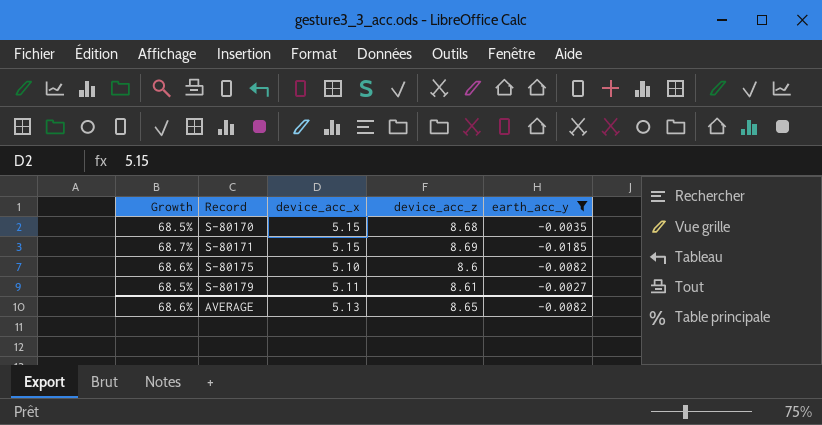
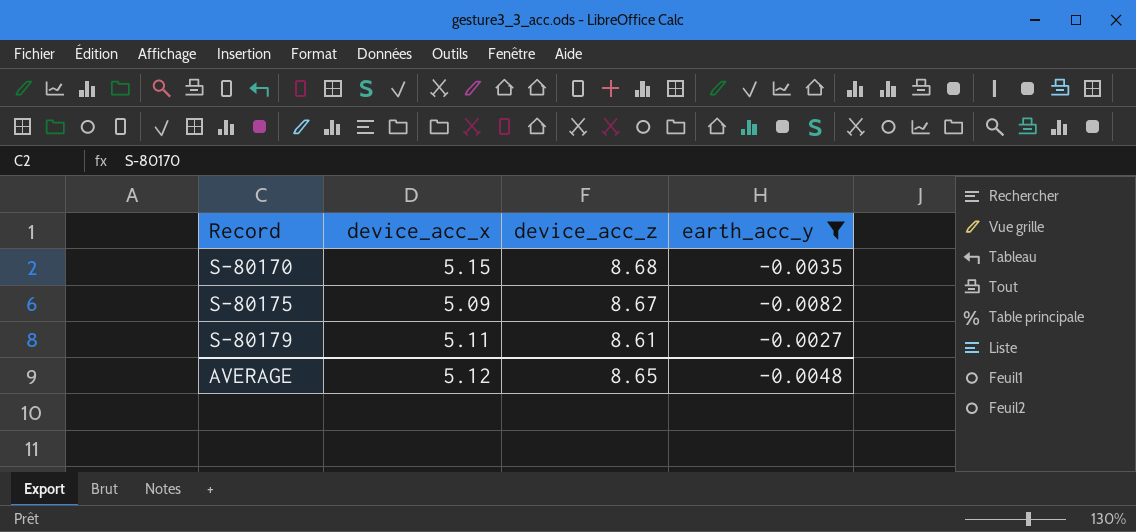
column Growth | formula: ([device_acc_z] - [device_acc_x]) / [device_acc_x] -> none
row S-80171: 68.7% | 5.15 | 8.69 | -0.0185 -> none
S-80175 | device_acc_x: 5.10 -> 5.09
S-80175 | device_acc_z: 8.6 -> 8.67
AVERAGE | device_acc_x: 5.13 -> 5.12
AVERAGE | earth_acc_y: -0.0082 -> -0.0048

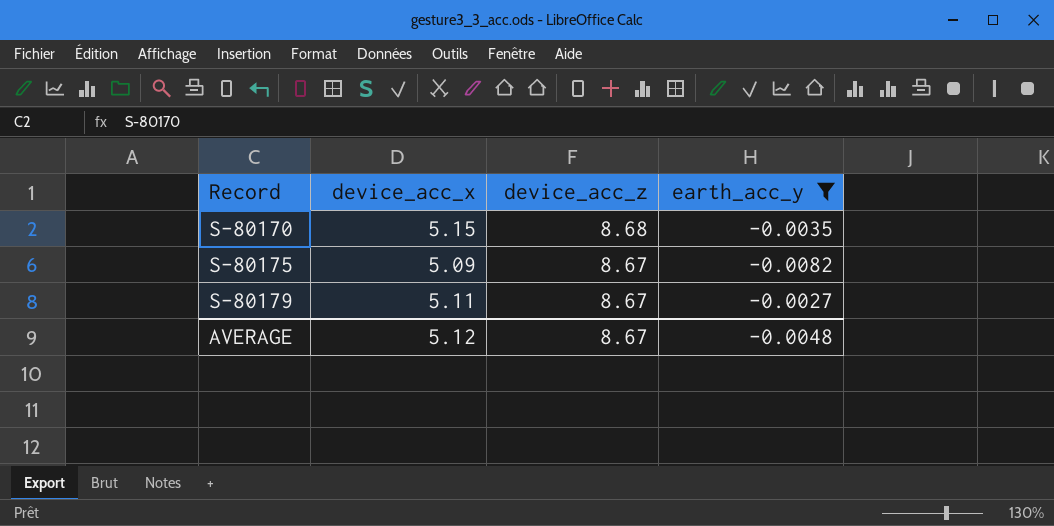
S-80179 | device_acc_z: 8.61 -> 8.67
AVERAGE | device_acc_z: 8.65 -> 8.67

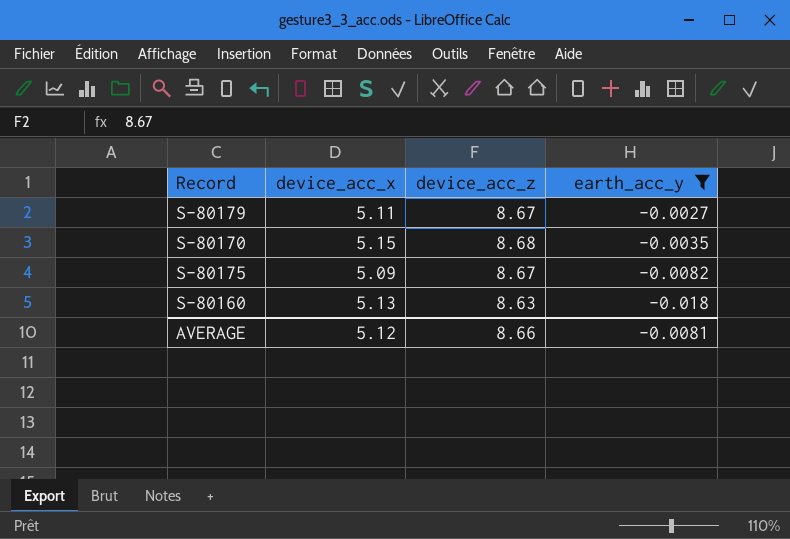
row order: Record ascending -> earth_acc_y descending
row S-80160: none -> 5.13 | 8.63 | -0.018
AVERAGE | device_acc_z: 8.67 -> 8.66
AVERAGE | earth_acc_y: -0.0048 -> -0.0081

